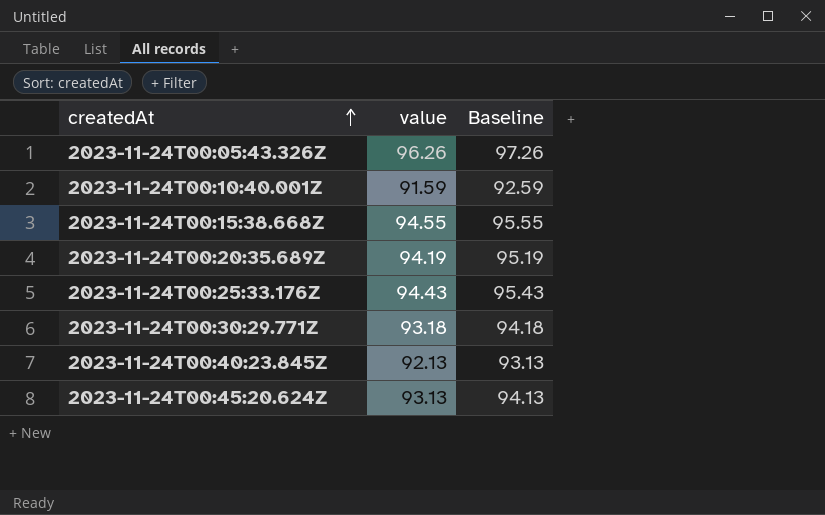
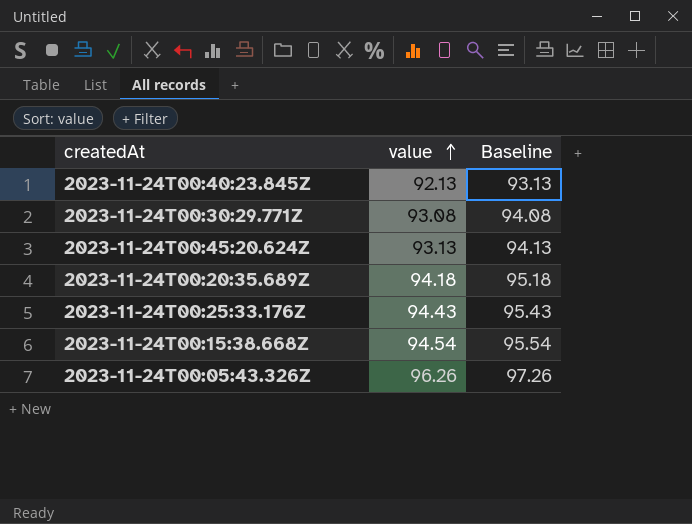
row order: createdAt ascending -> value ascending
row 2023-11-24T00:10:40.001Z: 91.59 | 92.59 -> none
2023-11-24T00:30:29.771Z | value: 93.18 -> 93.08
2023-11-24T00:30:29.771Z | Baseline: 94.18 -> 94.08
2023-11-24T00:20:35.689Z | value: 94.19 -> 94.18
2023-11-24T00:20:35.689Z | Baseline: 95.19 -> 95.18
2023-11-24T00:15:38.668Z | value: 94.55 -> 94.54
2023-11-24T00:15:38.668Z | Baseline: 95.55 -> 95.54

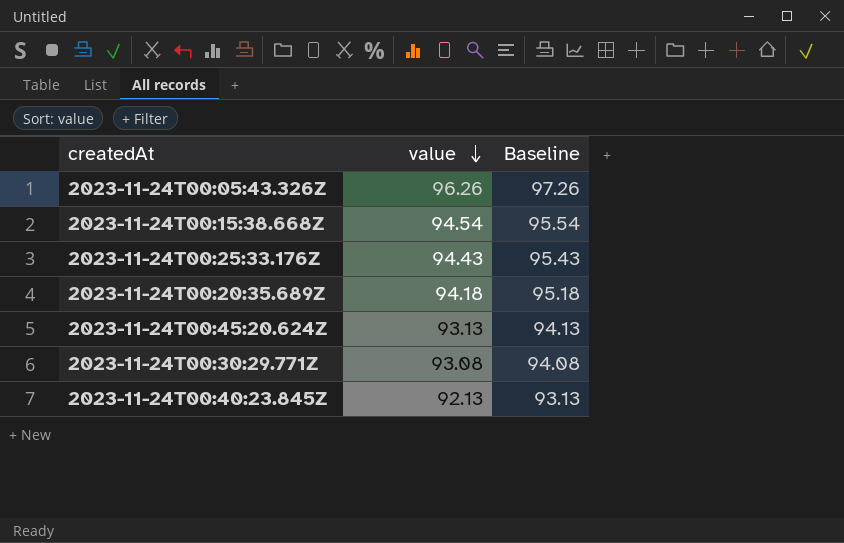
row order: value ascending -> value descending

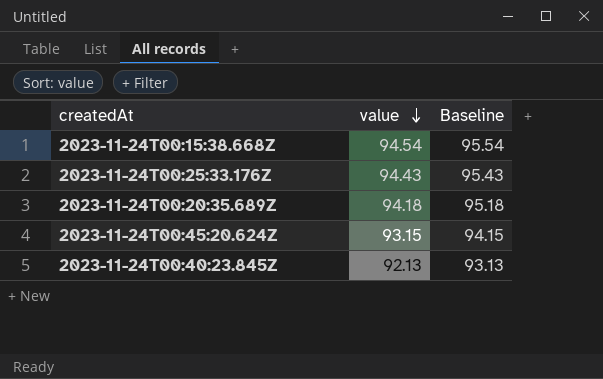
row 2023-11-24T00:05:43.326Z: 96.26 | 97.26 -> none
row 2023-11-24T00:30:29.771Z: 93.08 | 94.08 -> none
2023-11-24T00:45:20.624Z | value: 93.13 -> 93.15
2023-11-24T00:45:20.624Z | Baseline: 94.13 -> 94.15

